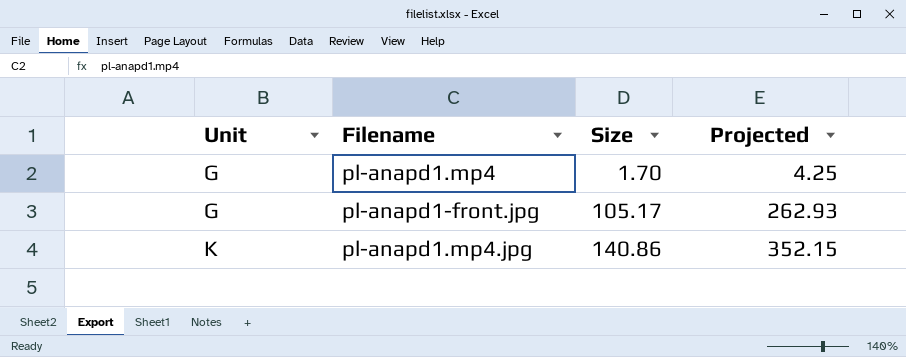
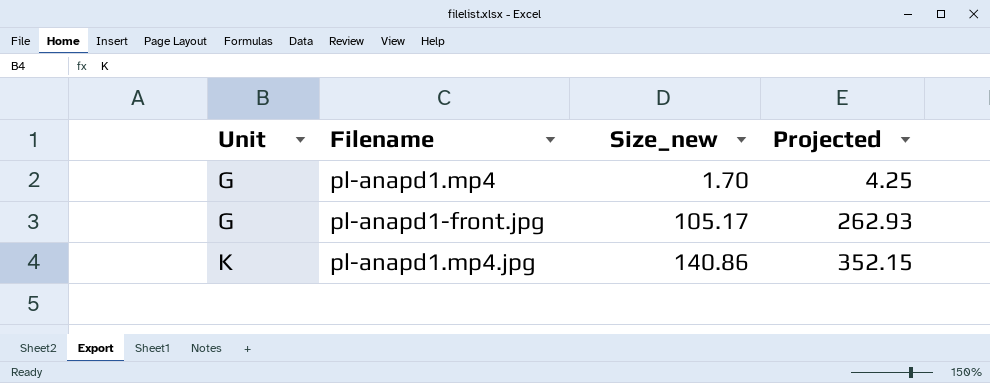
column name: Size -> Size_new

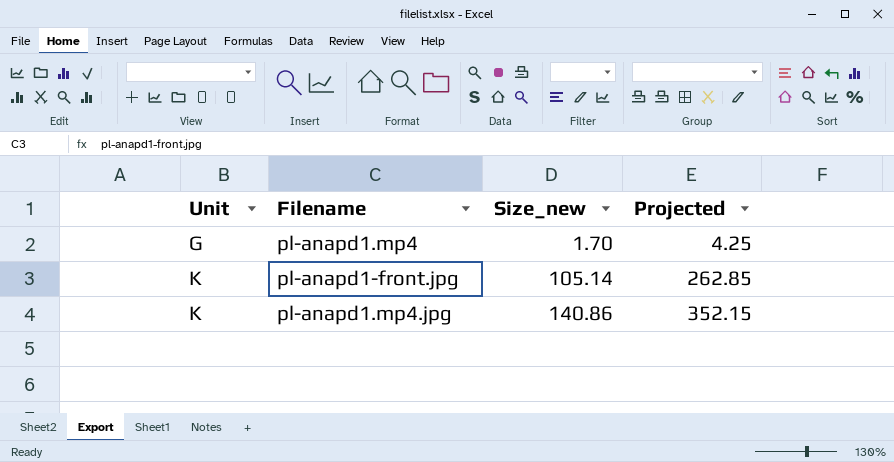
pl-anapd1-front.jpg | Unit: G -> K
pl-anapd1-front.jpg | Size_new: 105.17 -> 105.14
pl-anapd1-front.jpg | Projected: 262.93 -> 262.85

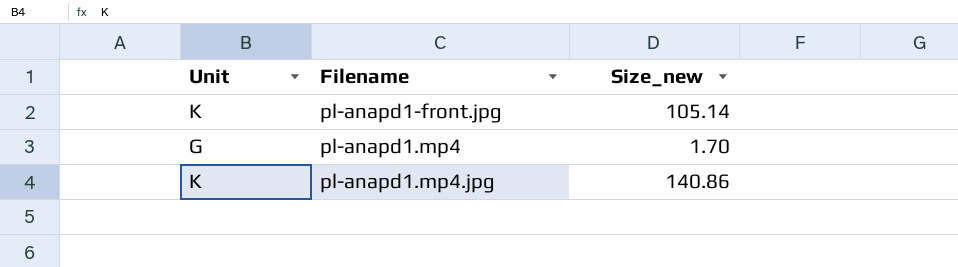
row order: Unit ascending -> Filename ascending
column Projected | formula: [Size_new] * 2.5 -> none

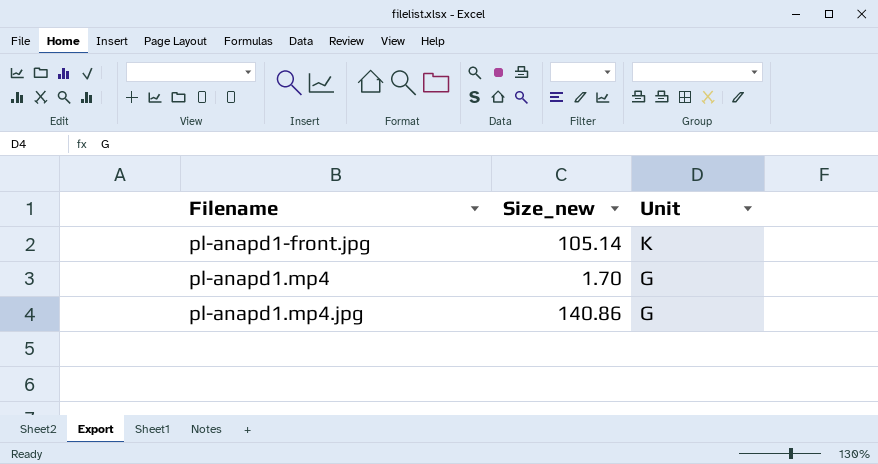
column Unit | position: 1 -> 3
pl-anapd1.mp4.jpg | Unit: K -> G

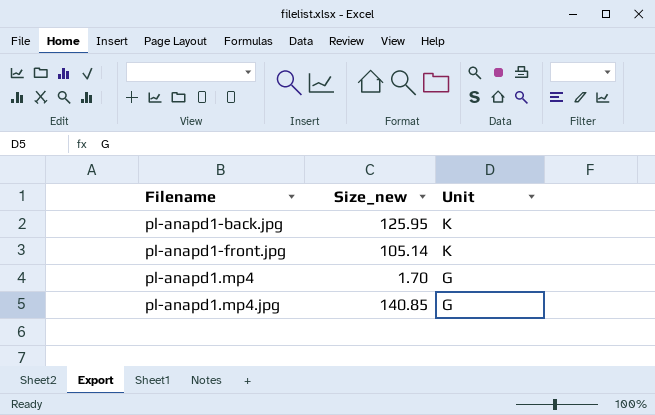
row pl-anapd1-back.jpg: none -> 125.95 | K
pl-anapd1.mp4.jpg | Size_new: 140.86 -> 140.85

